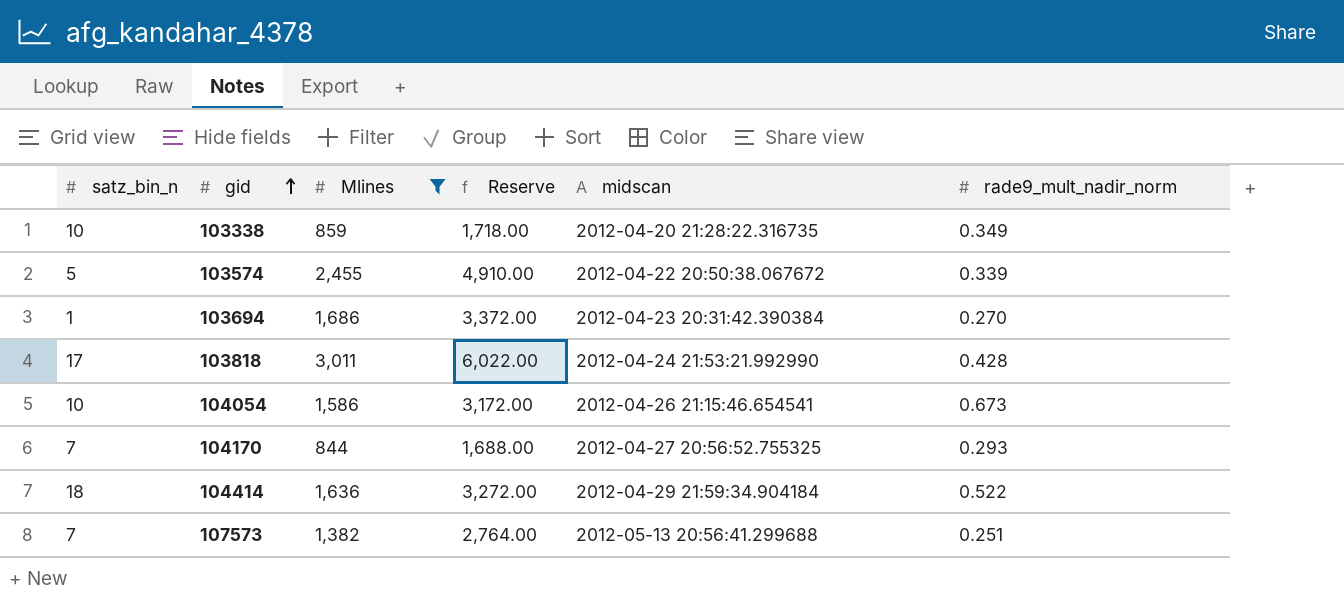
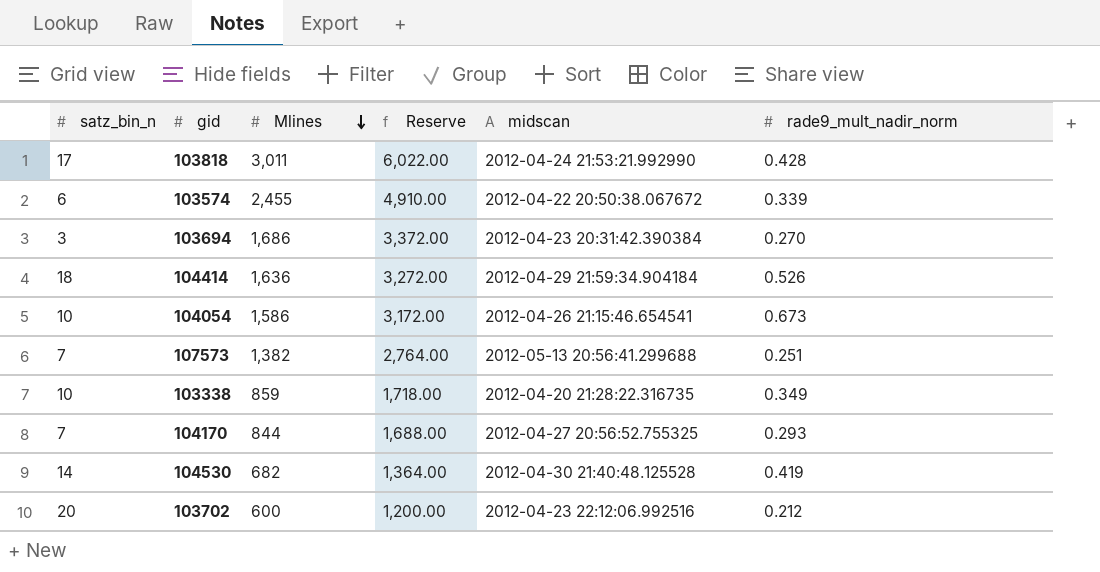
filter: Mlines >= 844 -> none
row order: gid ascending -> Mlines descending
103574 | satz_bin_n: 5 -> 6
103694 | satz_bin_n: 1 -> 3
104414 | rade9_mult_nadir_norm: 0.522 -> 0.526

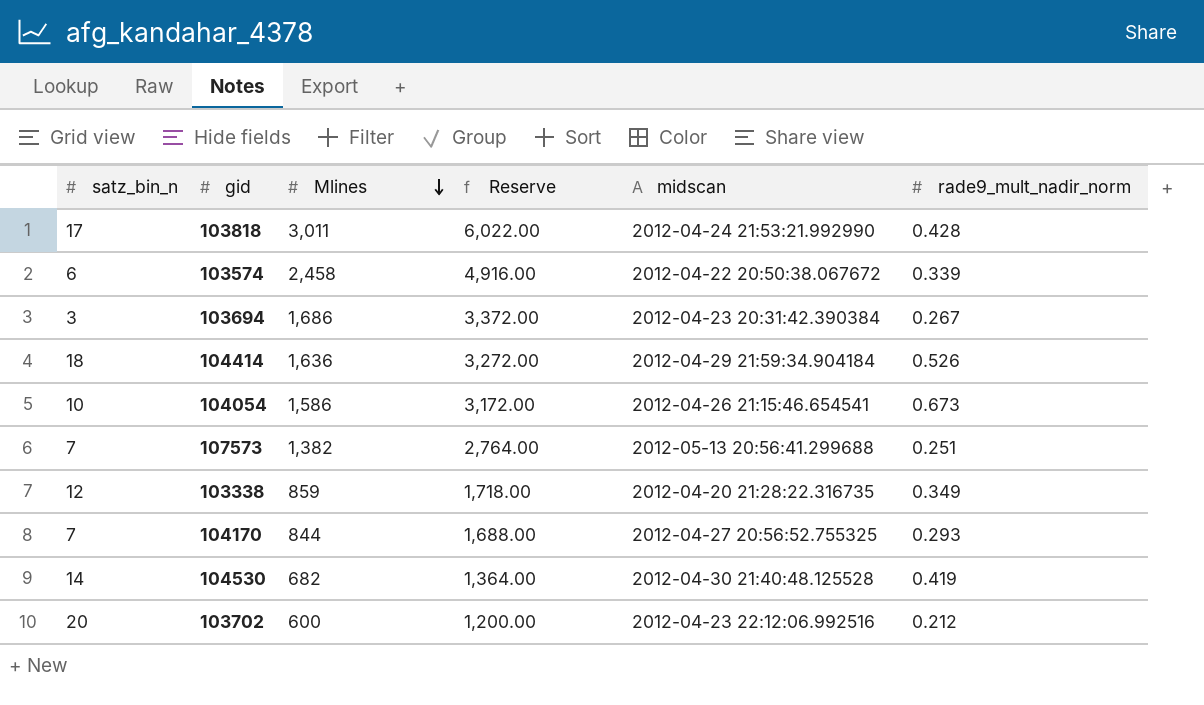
103574 | Mlines: 2,455 -> 2,458
103574 | Reserve: 4,910.00 -> 4,916.00
103694 | rade9_mult_nadir_norm: 0.270 -> 0.267
103338 | satz_bin_n: 10 -> 12

